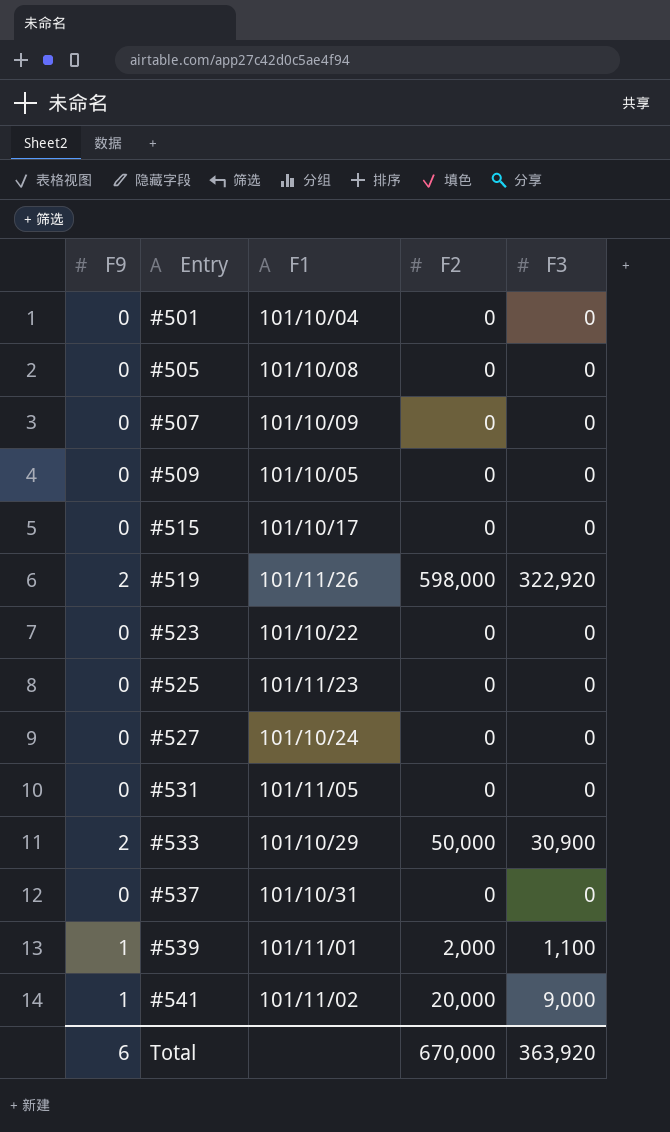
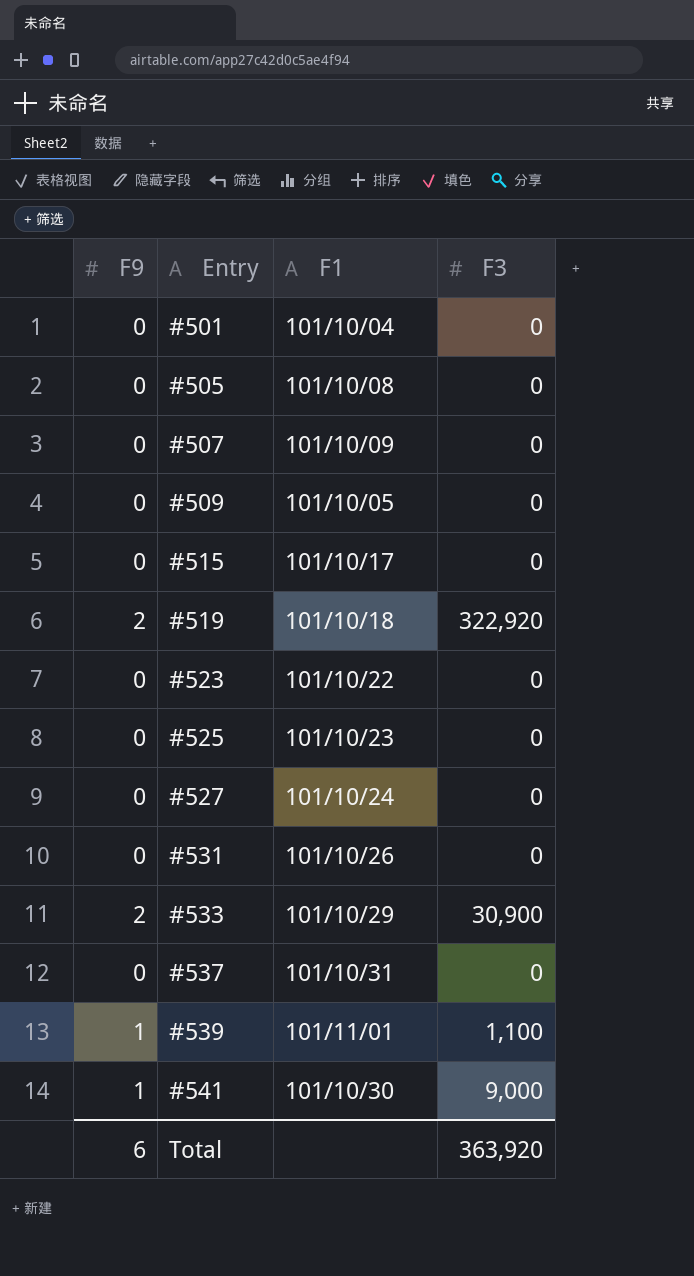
column F2 | position: 4 -> none
#519 | F1: 101/11/26 -> 101/10/18
#525 | F1: 101/11/23 -> 101/10/23
#531 | F1: 101/11/05 -> 101/10/26
#541 | F1: 101/11/02 -> 101/10/30

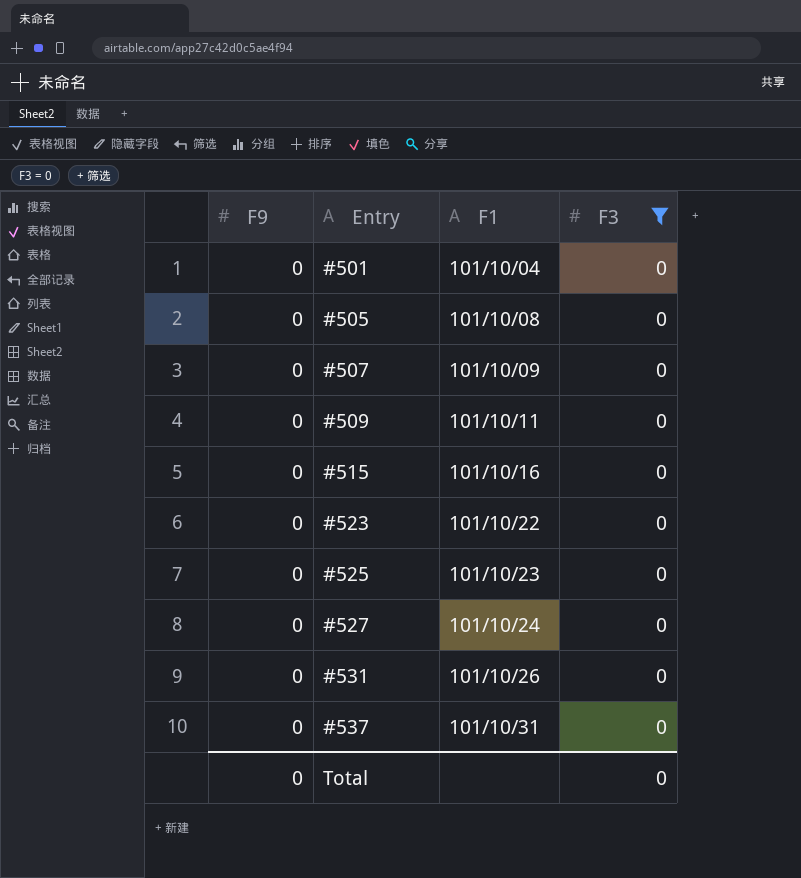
filter: none -> F3 = 0
#509 | F1: 101/10/05 -> 101/10/11
#515 | F1: 101/10/17 -> 101/10/16
Total | F9: 6 -> 0
Total | F3: 363,920 -> 0

